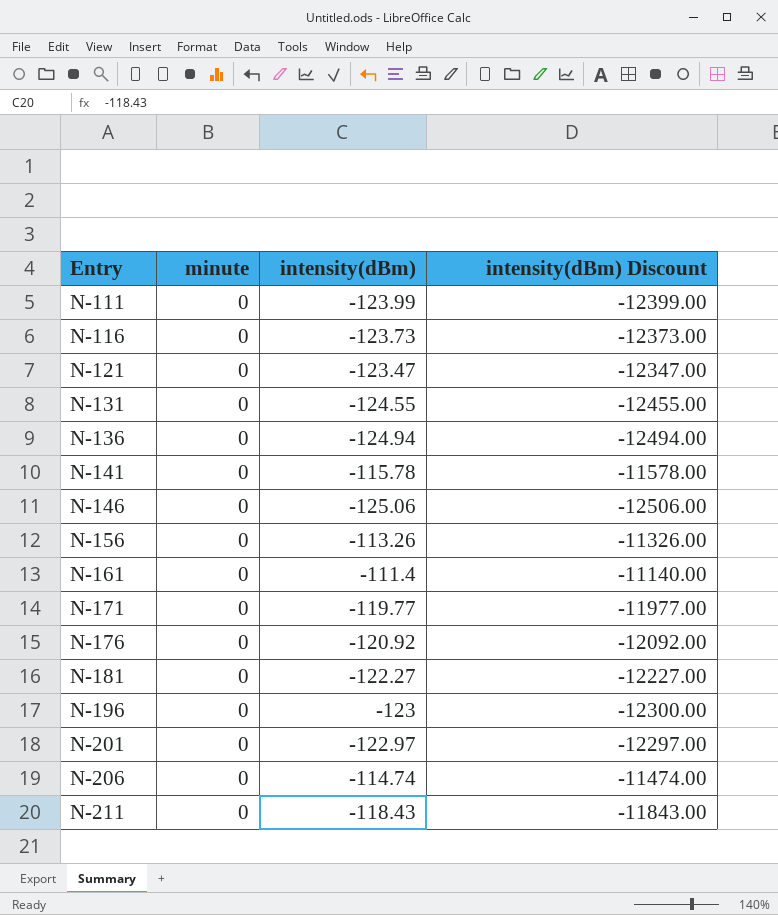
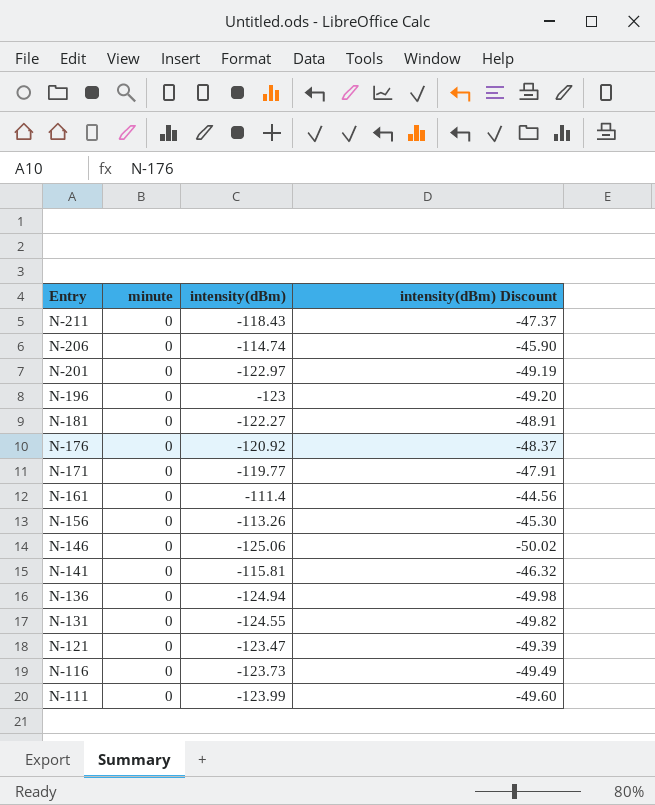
row order: Entry ascending -> Entry descending
column intensity(dBm) Discount | formula: [intensity(dBm)] * 100 -> [intensity(dBm)] * 0.4
N-141 | intensity(dBm): -115.78 -> -115.81

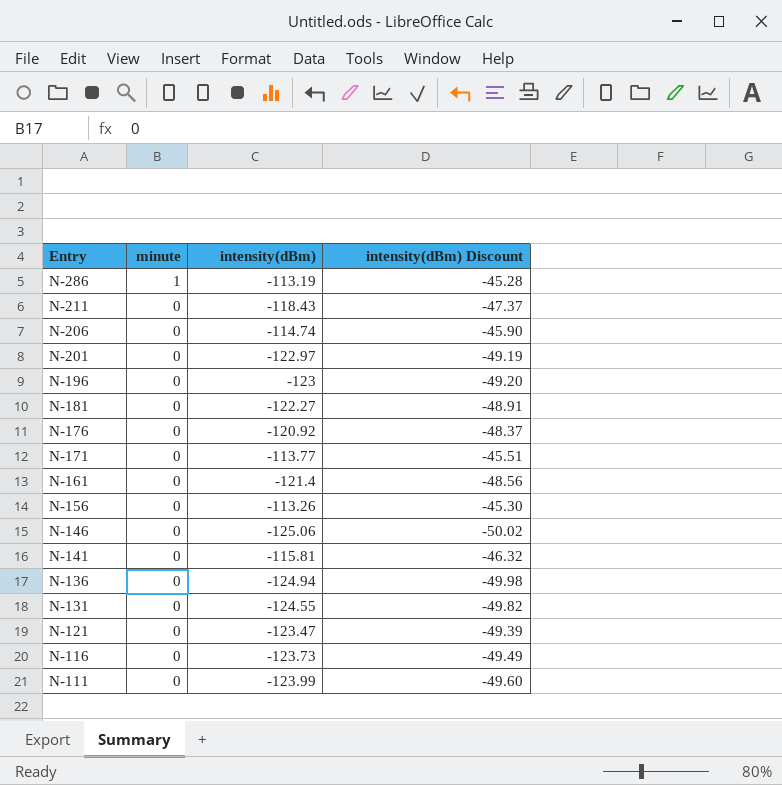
row N-286: none -> 1 | -113.19 | -45.28
N-171 | intensity(dBm): -119.77 -> -113.77
N-171 | intensity(dBm) Discount: -47.91 -> -45.51
N-161 | intensity(dBm): -111.4 -> -121.4
N-161 | intensity(dBm) Discount: -44.56 -> -48.56

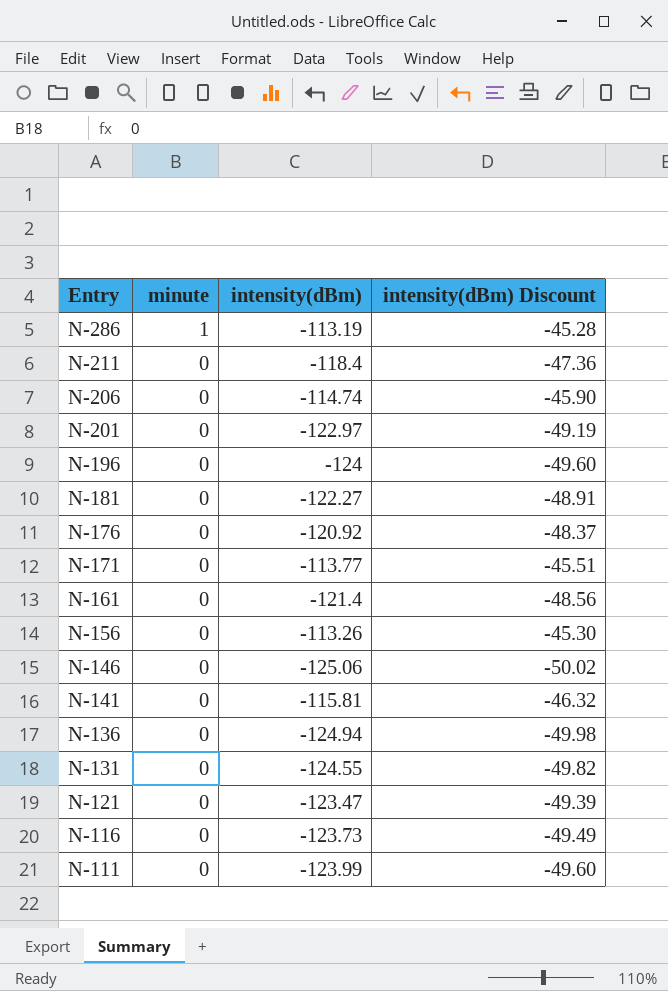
N-211 | intensity(dBm): -118.43 -> -118.4
N-211 | intensity(dBm) Discount: -47.37 -> -47.36
N-196 | intensity(dBm): -123 -> -124
N-196 | intensity(dBm) Discount: -49.20 -> -49.60

